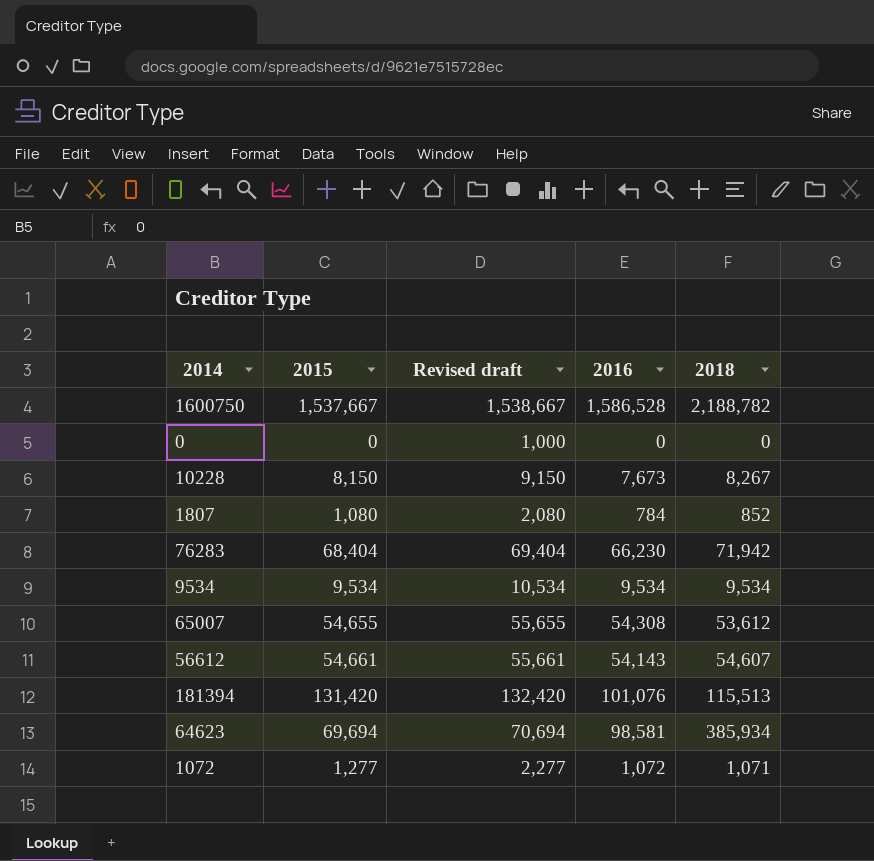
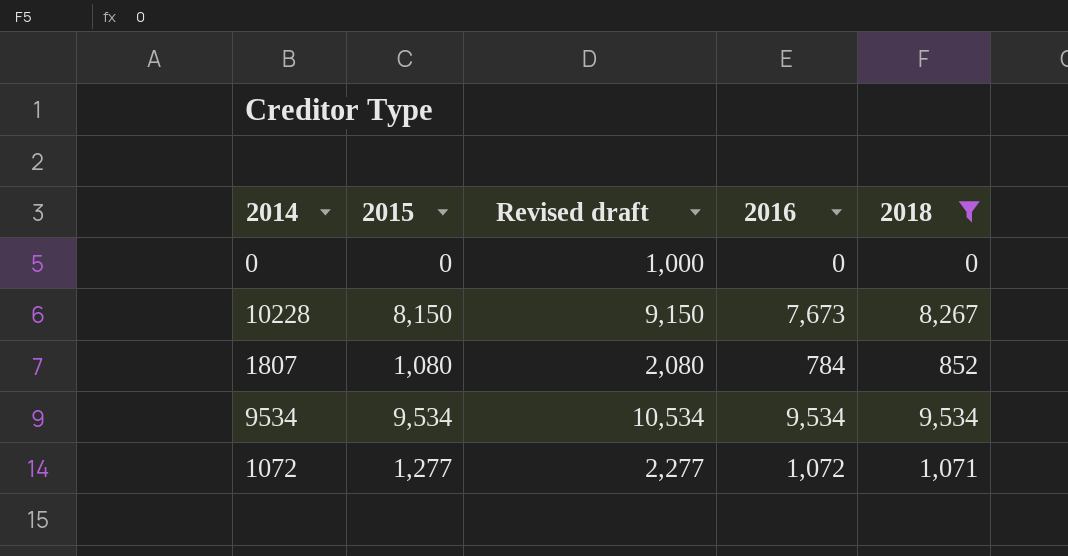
filter: none -> 2018 <= 9,534

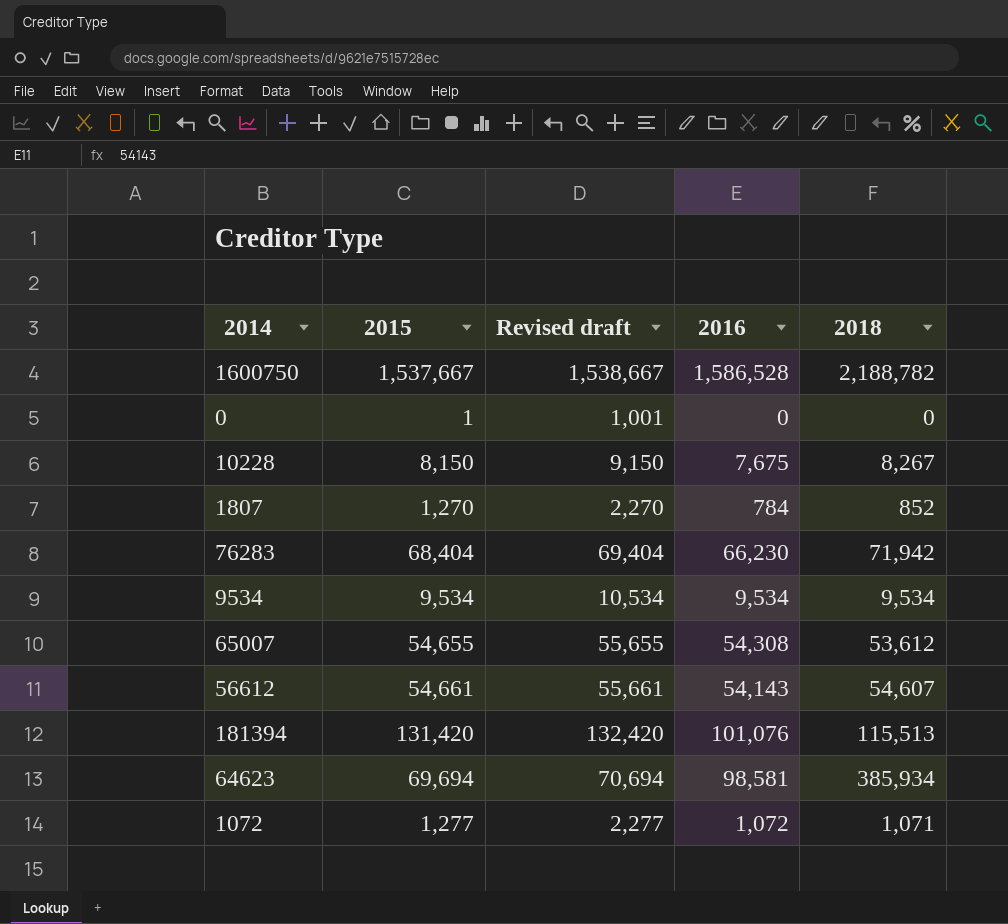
filter: 2018 <= 9,534 -> none
0 | 2015: 0 -> 1
0 | Revised draft: 1,000 -> 1,001
10228 | 2016: 7,673 -> 7,675
1807 | 2015: 1,080 -> 1,270
1807 | Revised draft: 2,080 -> 2,270

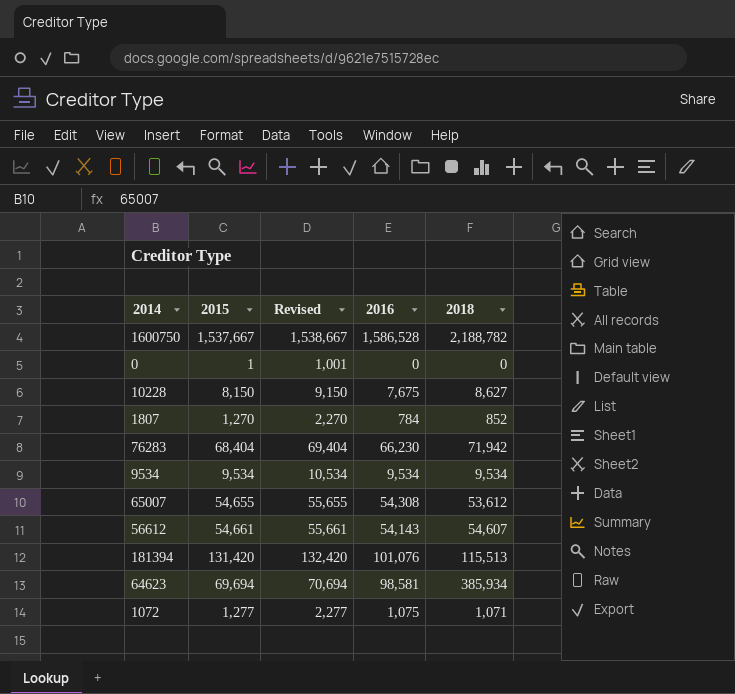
column name: Revised draft -> Revised
10228 | 2018: 8,267 -> 8,627
1072 | 2016: 1,072 -> 1,075

